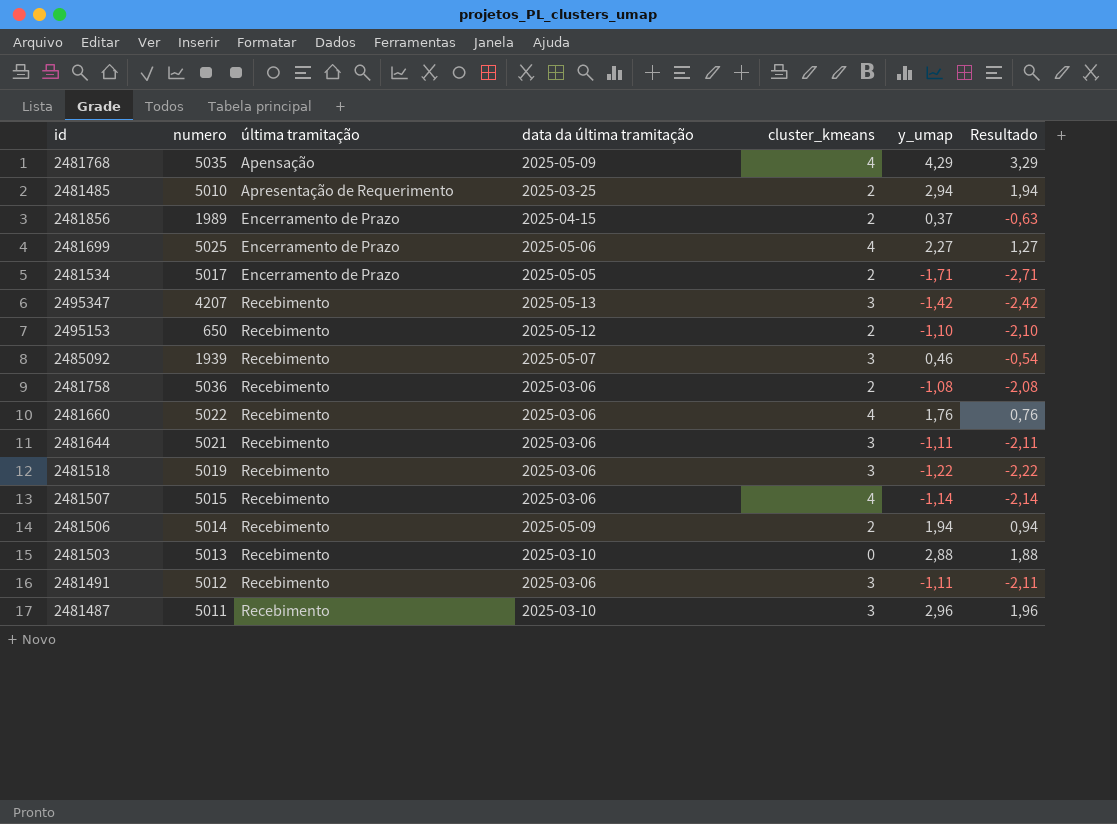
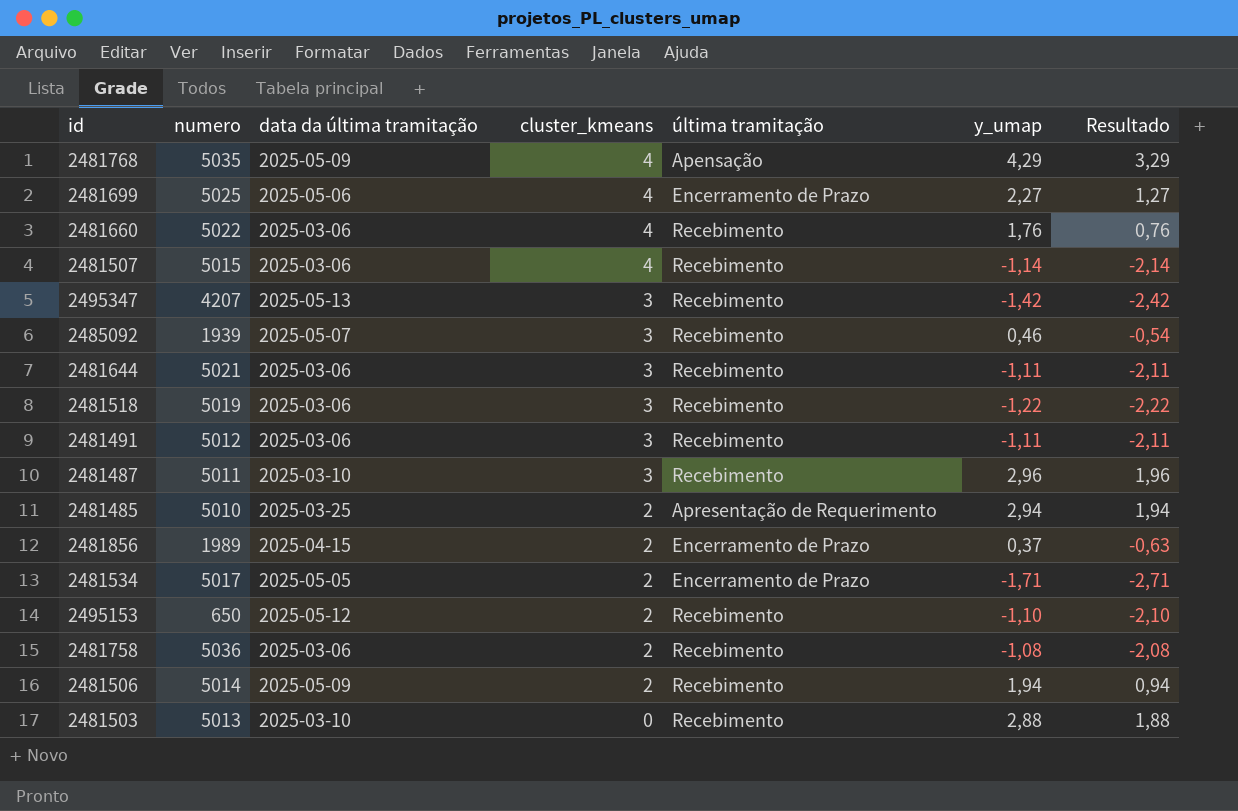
row order: última tramitação ascending -> cluster_kmeans descending
column última tramitação | position: 3 -> 5

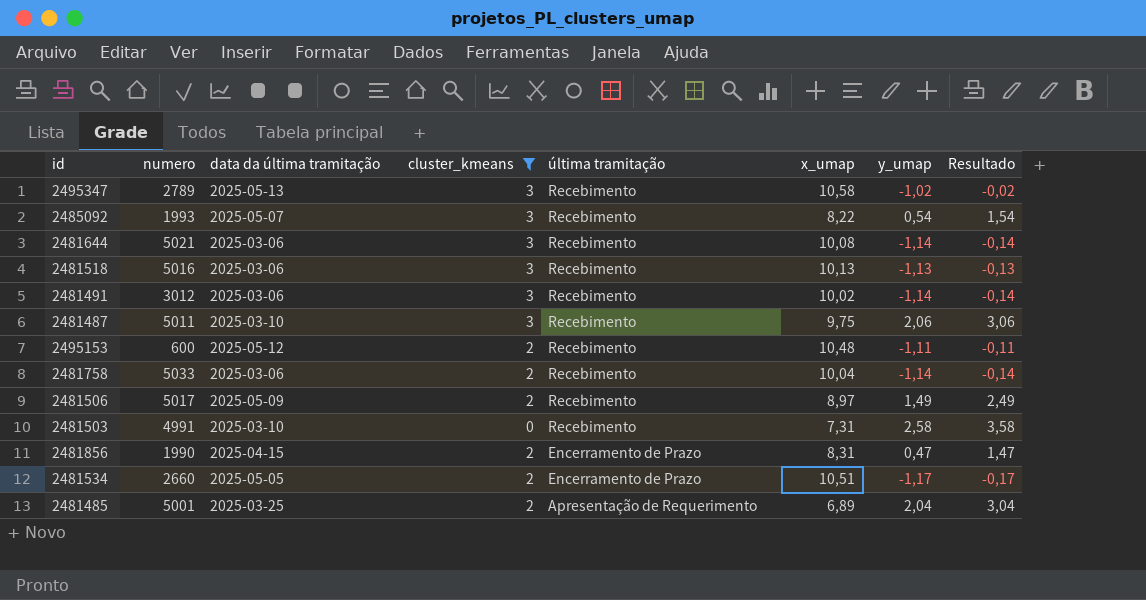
filter: none -> cluster_kmeans != 4
row order: cluster_kmeans descending -> última tramitação descending
column x_umap | position: none -> 6
column Resultado | formula: [y_umap] - 1 -> [y_umap] + 1
2495347 | numero: 4207 -> 2789
2495347 | y_umap: -1,42 -> -1,02
2485092 | numero: 1939 -> 1993
2485092 | y_umap: 0,46 -> 0,54
2481644 | y_umap: -1,11 -> -1,14
2481518 | numero: 5019 -> 5016
2481518 | y_umap: -1,22 -> -1,13
2481491 | numero: 5012 -> 3012
2481491 | y_umap: -1,11 -> -1,14
2481487 | y_umap: 2,96 -> 2,06
2495153 | numero: 650 -> 600
2495153 | y_umap: -1,10 -> -1,11
2481758 | numero: 5036 -> 5033
2481758 | y_umap: -1,08 -> -1,14
2481506 | numero: 5014 -> 5017
2481506 | y_umap: 1,94 -> 1,49
2481503 | numero: 5013 -> 4991
2481503 | y_umap: 2,88 -> 2,58
2481856 | numero: 1989 -> 1990
2481856 | y_umap: 0,37 -> 0,47
2481534 | numero: 5017 -> 2660
2481534 | y_umap: -1,71 -> -1,17
2481485 | numero: 5010 -> 5001
2481485 | y_umap: 2,94 -> 2,04

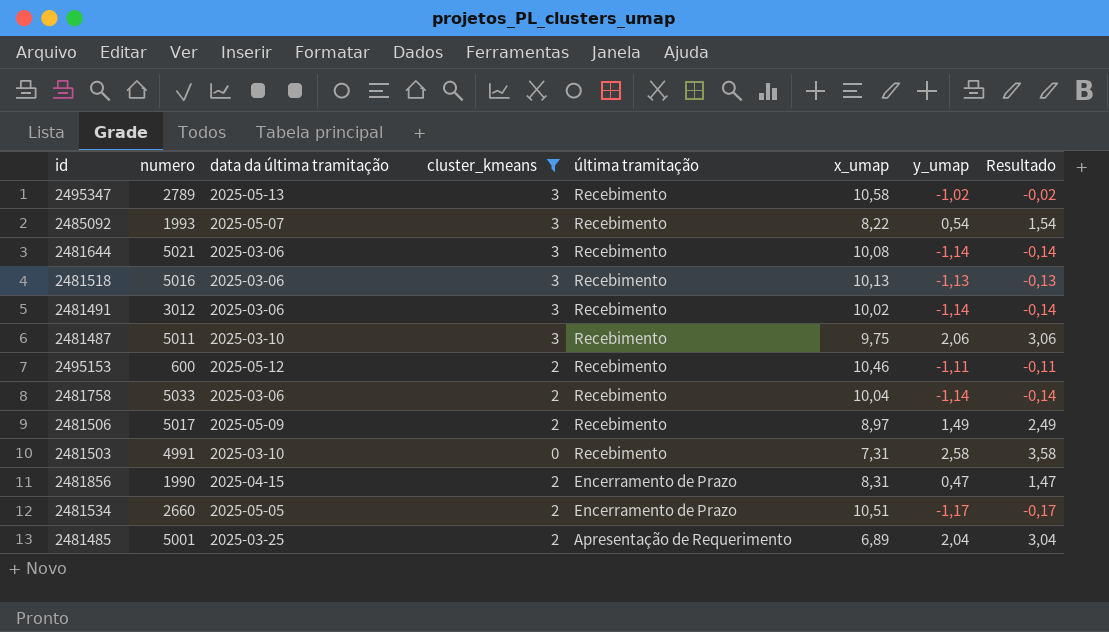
2495153 | x_umap: 10,48 -> 10,46

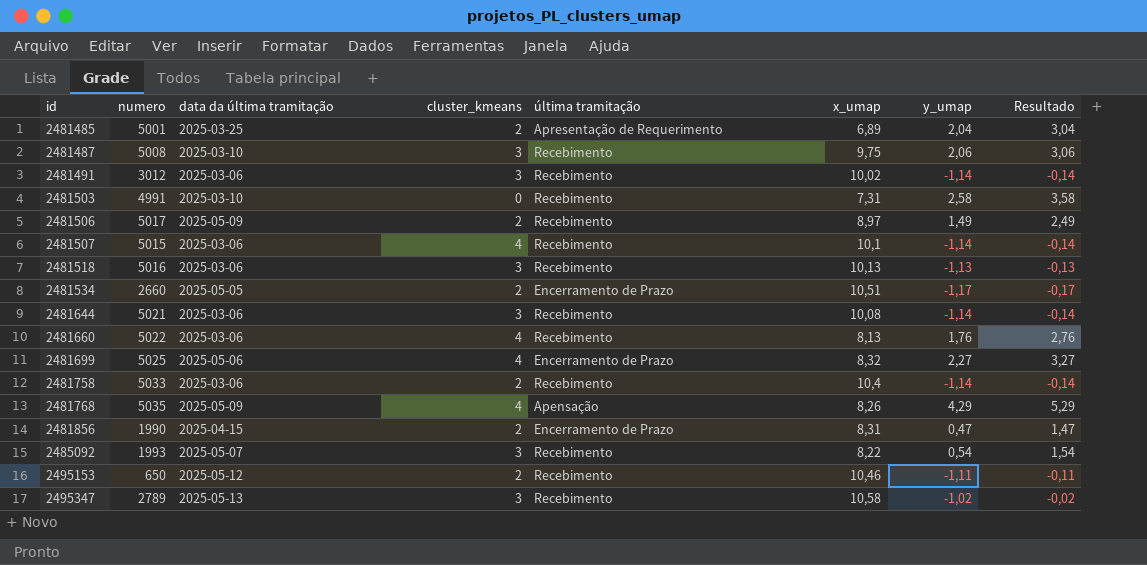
filter: cluster_kmeans != 4 -> none
row order: última tramitação descending -> id ascending
2481487 | numero: 5011 -> 5008
2481758 | x_umap: 10,04 -> 10,4
2495153 | numero: 600 -> 650

